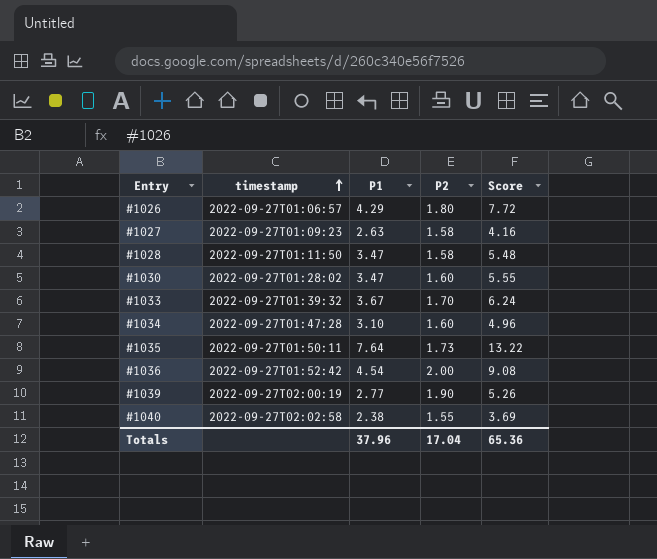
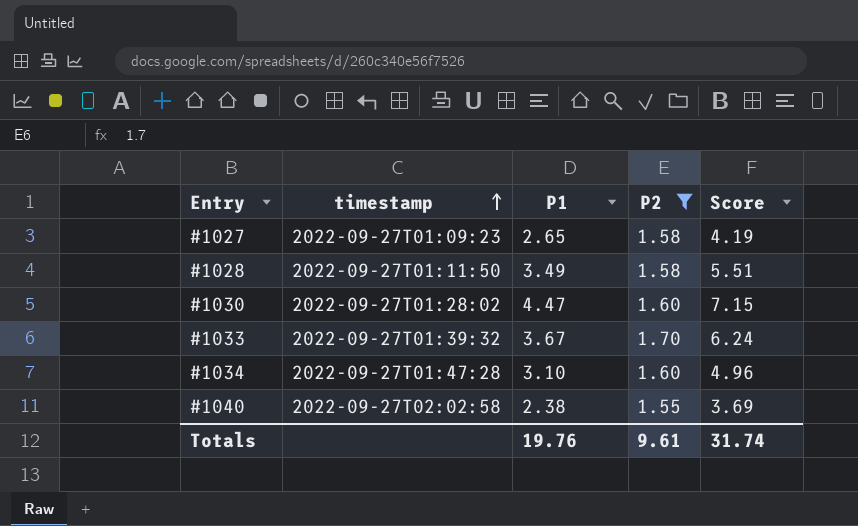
filter: none -> P2 <= 1.70
#1027 | P1: 2.63 -> 2.65
#1027 | Score: 4.16 -> 4.19
#1028 | P1: 3.47 -> 3.49
#1028 | Score: 5.48 -> 5.51
#1030 | P1: 3.47 -> 4.47
#1030 | Score: 5.55 -> 7.15
Totals | P1: 37.96 -> 19.76
Totals | P2: 17.04 -> 9.61
Totals | Score: 65.36 -> 31.74

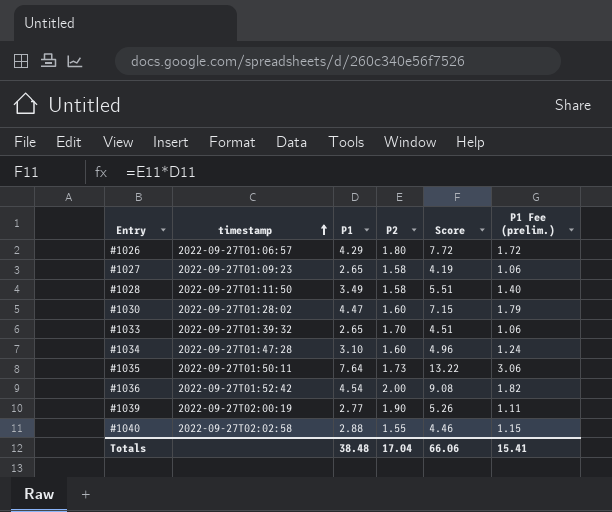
filter: P2 <= 1.70 -> none
column P1 Fee (prelim.) | formula: none -> [P1] * 0.4
#1033 | P1: 3.67 -> 2.65
#1033 | Score: 6.24 -> 4.51
#1040 | P1: 2.38 -> 2.88
#1040 | Score: 3.69 -> 4.46
Totals | P1: 19.76 -> 38.48
Totals | P2: 9.61 -> 17.04
Totals | Score: 31.74 -> 66.06

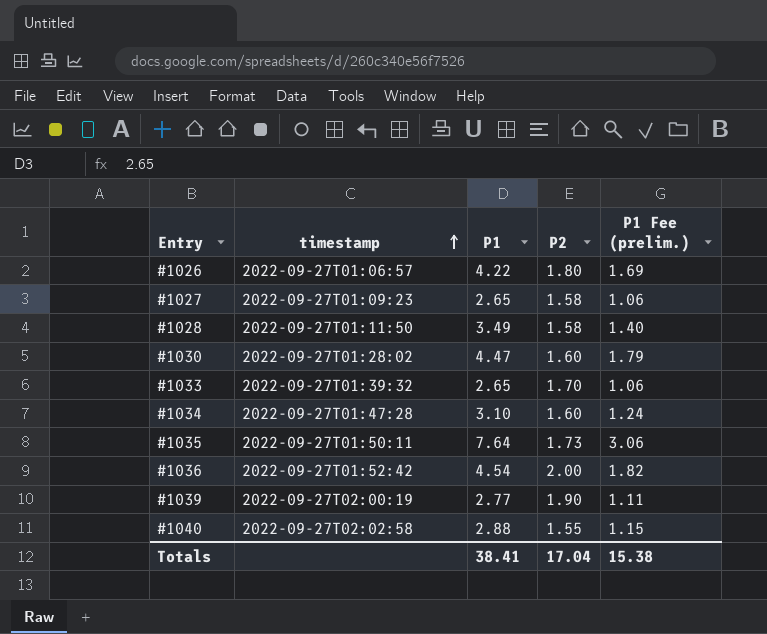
column Score | formula: [P1] * [P2] -> none
#1026 | P1: 4.29 -> 4.22
#1026 | P1 Fee (prelim.): 1.72 -> 1.69
Totals | P1: 38.48 -> 38.41
Totals | P1 Fee (prelim.): 15.41 -> 15.38

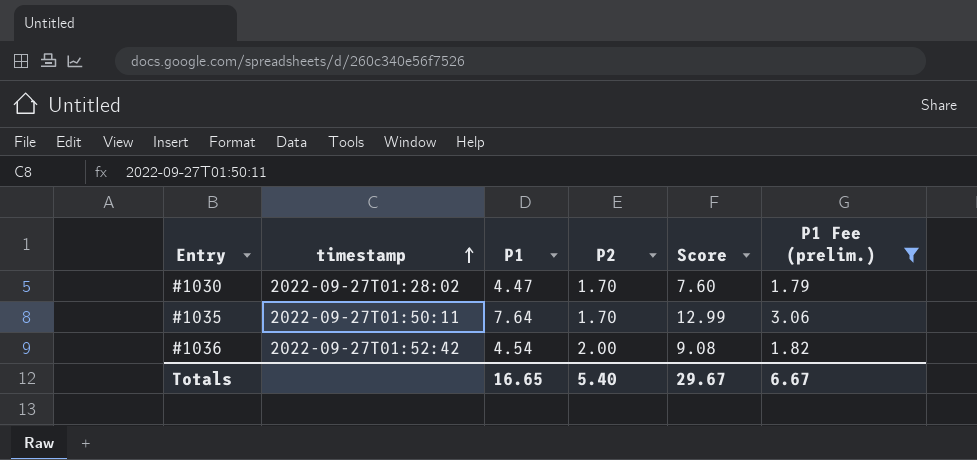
filter: none -> P1 Fee (prelim.) >= 1.79
column Score | formula: none -> [P1] * [P2]
#1030 | P2: 1.60 -> 1.70
#1035 | P2: 1.73 -> 1.70
Totals | P1: 38.41 -> 16.65
Totals | P2: 17.04 -> 5.40
Totals | P1 Fee (prelim.): 15.38 -> 6.67

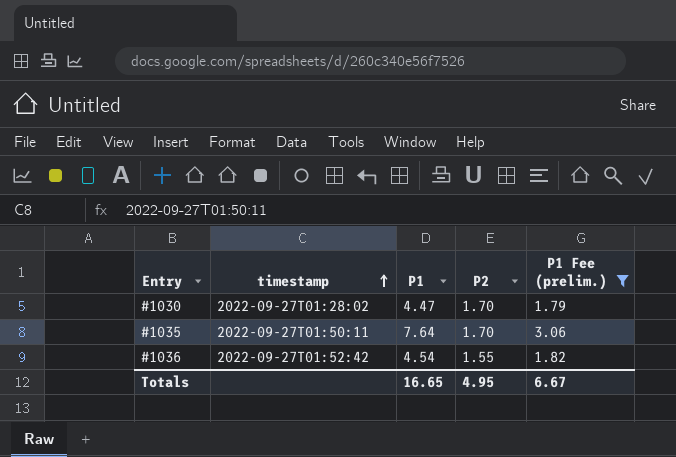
column Score | formula: [P1] * [P2] -> none
#1036 | P2: 2.00 -> 1.55
Totals | P2: 5.40 -> 4.95

